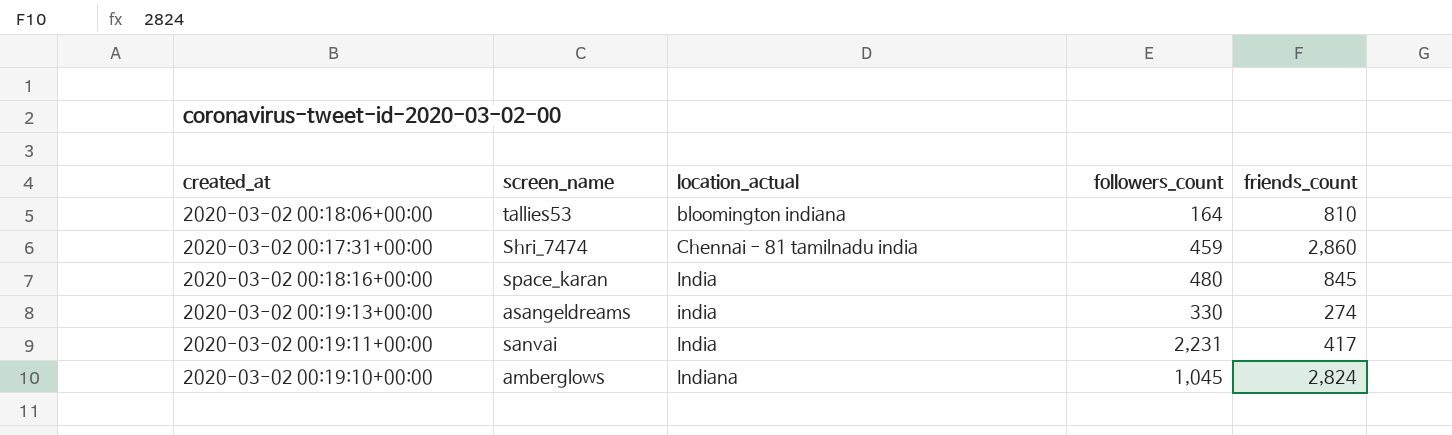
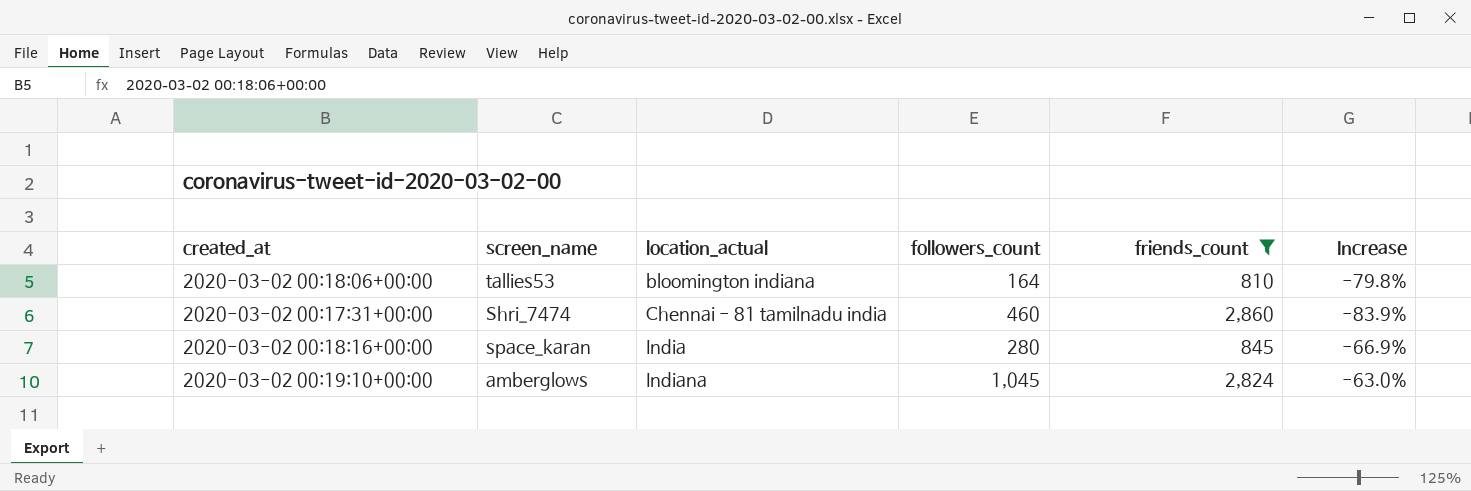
filter: none -> friends_count >= 810
column Increase | formula: none -> ([followers_count] - [friends_count]) / [friends_count]
2020-03-02 00:17:31+00:00 | followers_count: 459 -> 460
2020-03-02 00:18:16+00:00 | followers_count: 480 -> 280

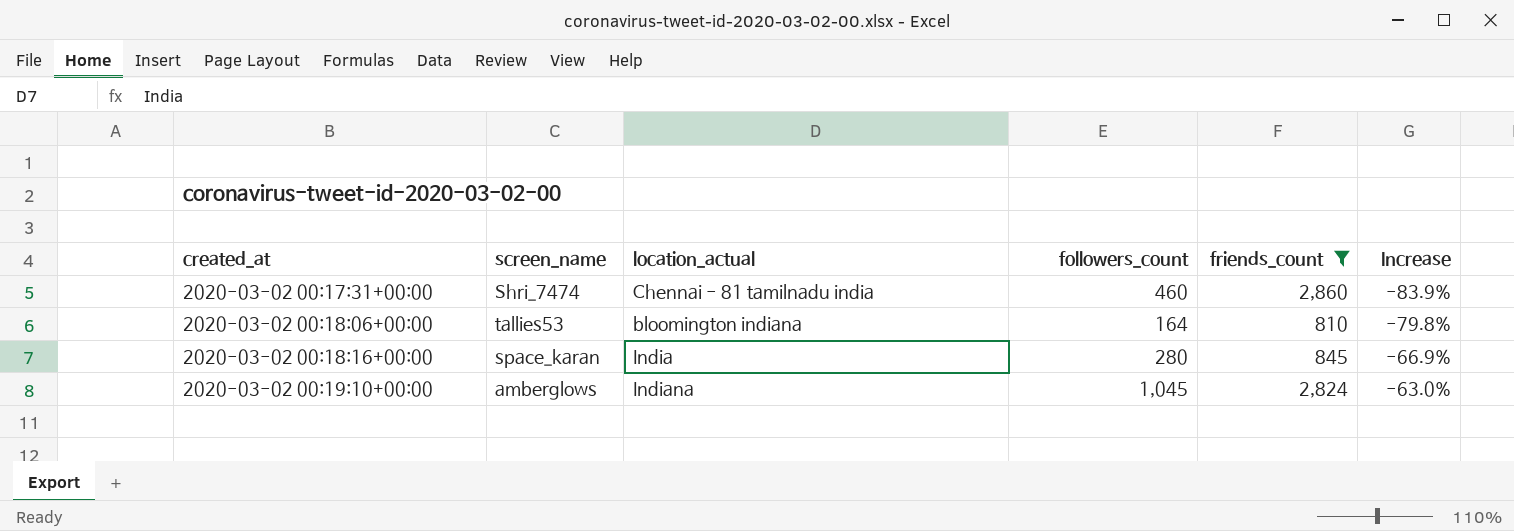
row order: location_actual ascending -> created_at ascending

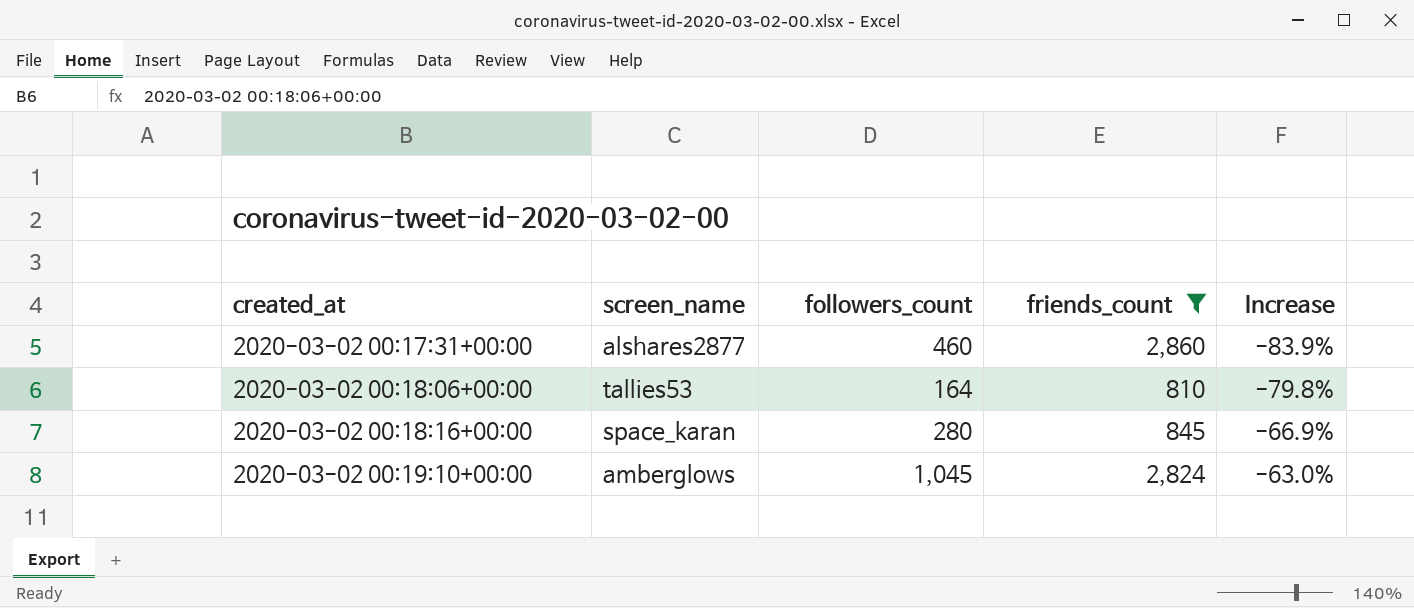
column location_actual | position: 3 -> none
2020-03-02 00:17:31+00:00 | screen_name: Shri_7474 -> alshares2877

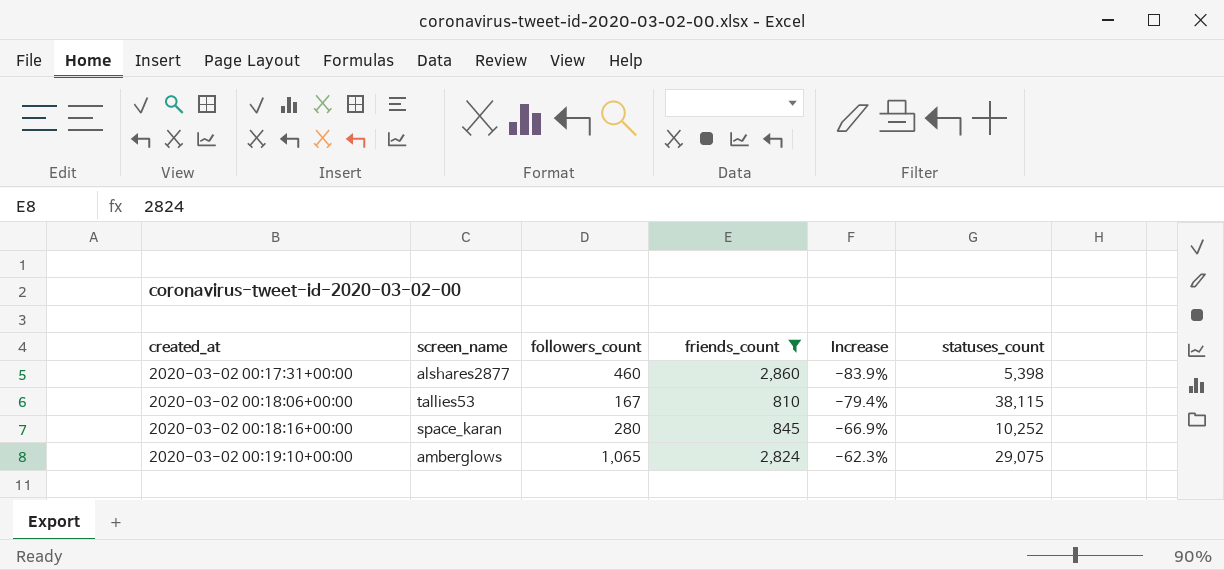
column statuses_count | position: none -> 6
2020-03-02 00:18:06+00:00 | followers_count: 164 -> 167
2020-03-02 00:18:06+00:00 | Increase: -79.8% -> -79.4%
2020-03-02 00:19:10+00:00 | followers_count: 1,045 -> 1,065
2020-03-02 00:19:10+00:00 | Increase: -63.0% -> -62.3%

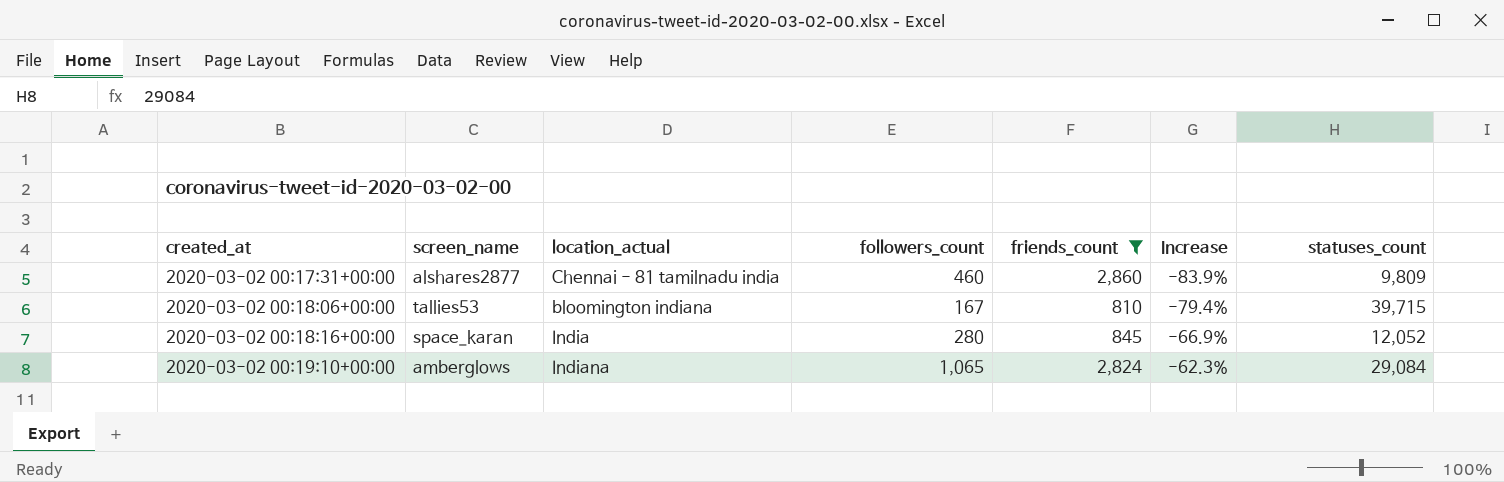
column location_actual | position: none -> 3
2020-03-02 00:17:31+00:00 | statuses_count: 5,398 -> 9,809
2020-03-02 00:18:06+00:00 | statuses_count: 38,115 -> 39,715
2020-03-02 00:18:16+00:00 | statuses_count: 10,252 -> 12,052
2020-03-02 00:19:10+00:00 | statuses_count: 29,075 -> 29,084

